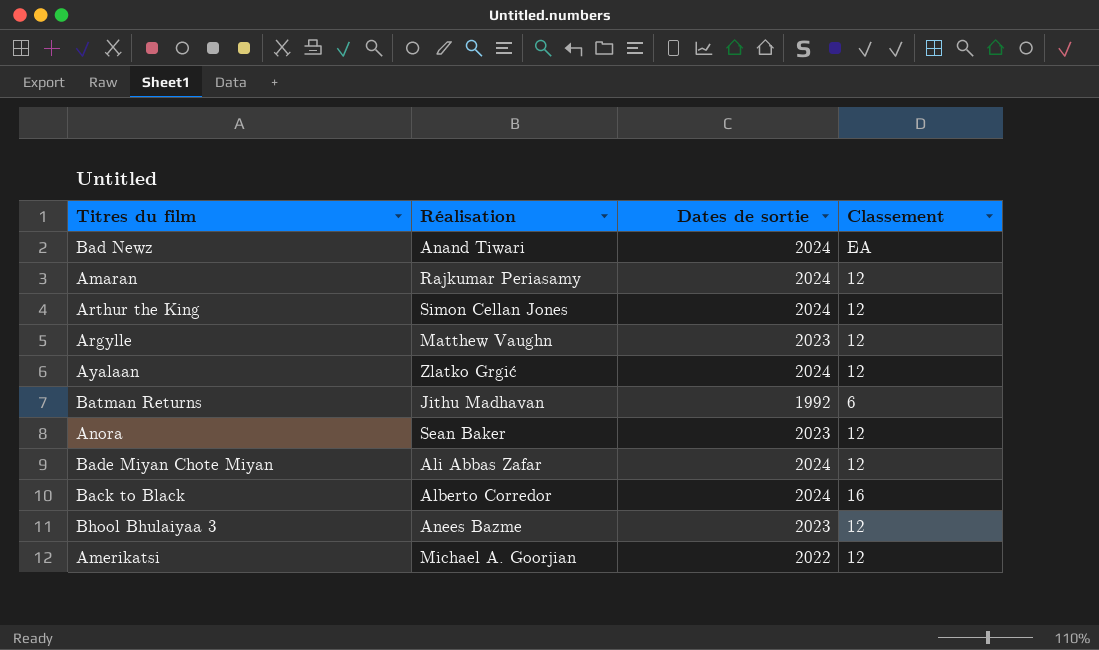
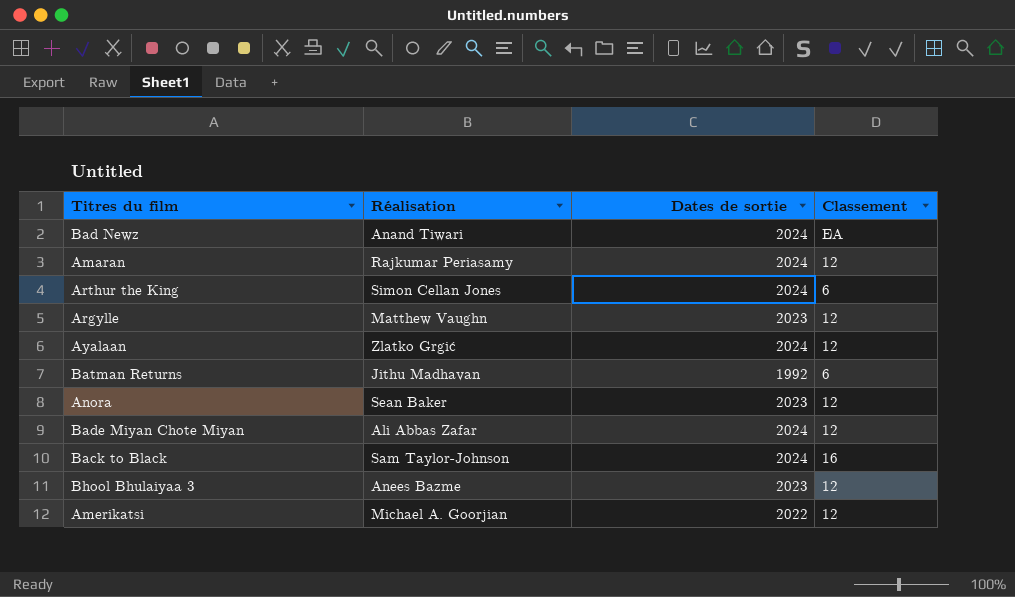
Arthur the King | Classement: 12 -> 6
Back to Black | Réalisation: Alberto Corredor -> Sam Taylor-Johnson

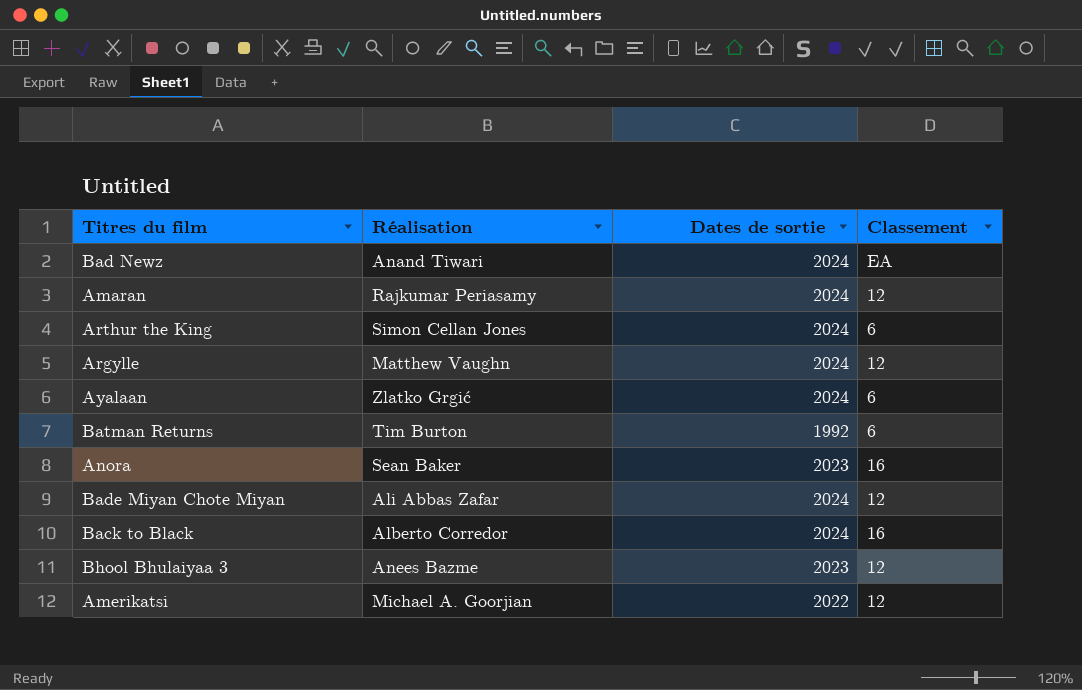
Argylle | Dates de sortie: 2023 -> 2024
Ayalaan | Classement: 12 -> 6
Batman Returns | Réalisation: Jithu Madhavan -> Tim Burton
Anora | Classement: 12 -> 16
Back to Black | Réalisation: Sam Taylor-Johnson -> Alberto Corredor

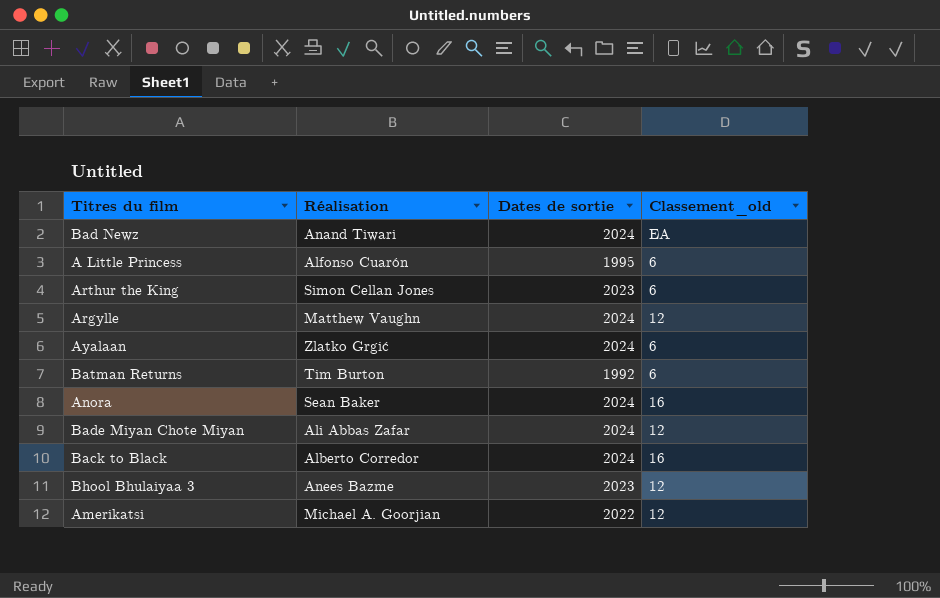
column name: Classement -> Classement_old
row Amaran: Rajkumar Periasamy | 2024 | 12 -> none
row A Little Princess: none -> Alfonso Cuarón | 1995 | 6
Arthur the King | Dates de sortie: 2024 -> 2023
Anora | Dates de sortie: 2023 -> 2024

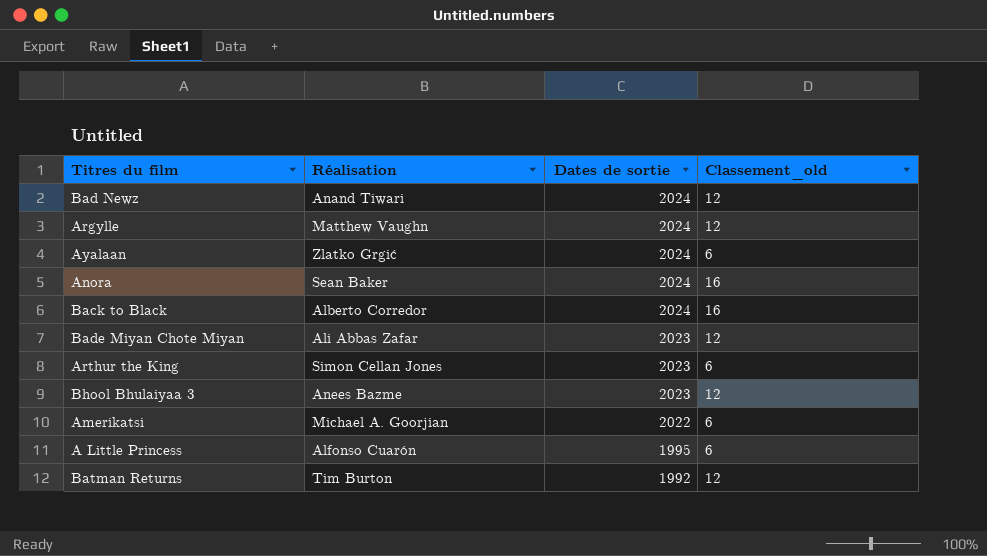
row order: none -> Dates de sortie descending
Bad Newz | Classement_old: EA -> 12
Bade Miyan Chote Miyan | Dates de sortie: 2024 -> 2023
Amerikatsi | Classement_old: 12 -> 6
Batman Returns | Classement_old: 6 -> 12

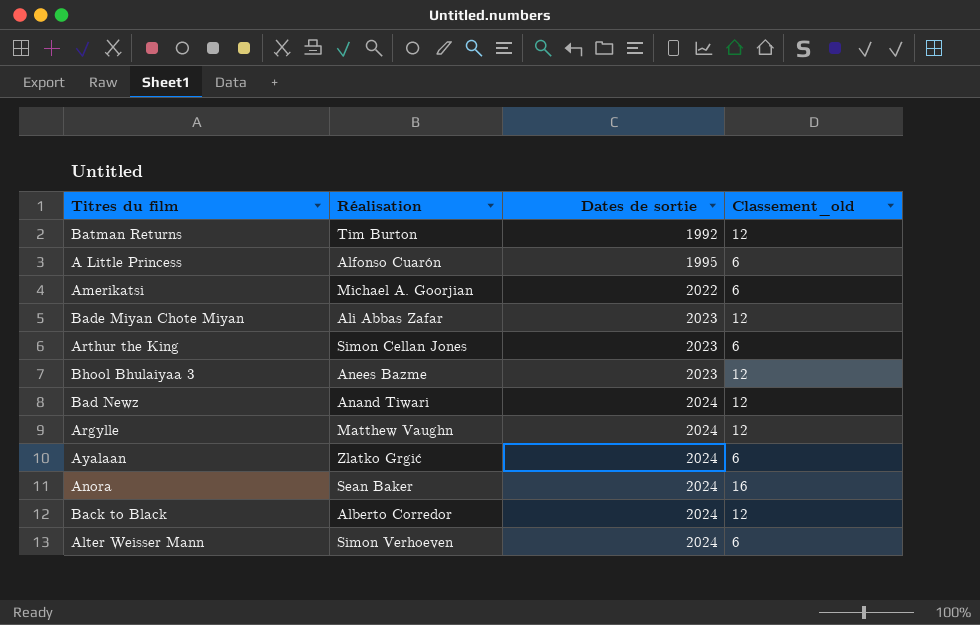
row order: Dates de sortie descending -> Dates de sortie ascending
Back to Black | Classement_old: 16 -> 12
row Alter Weisser Mann: none -> Simon Verhoeven | 2024 | 6

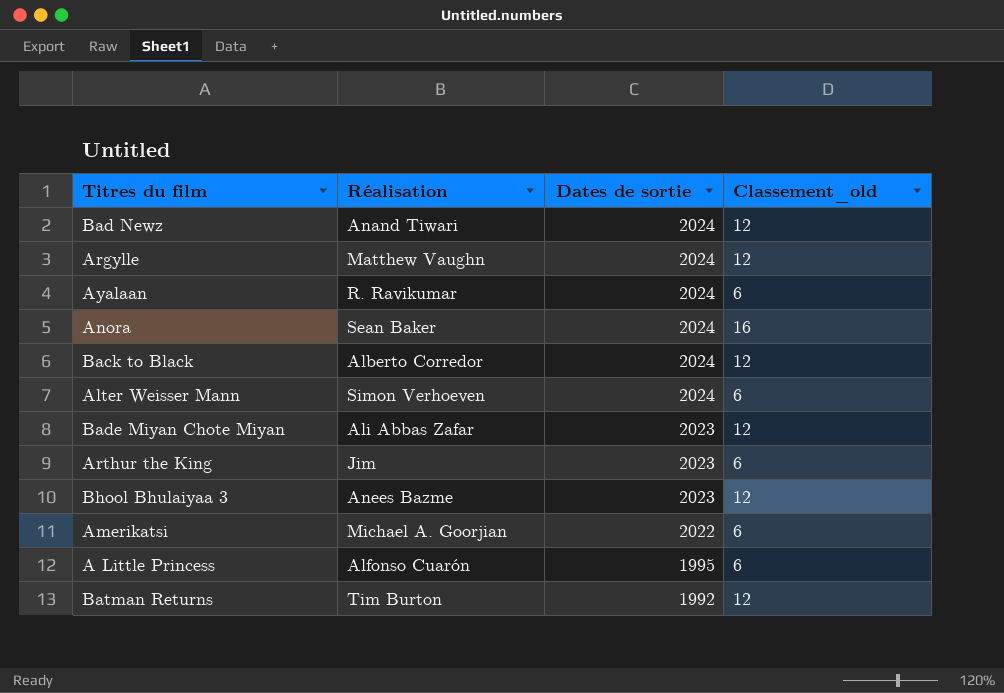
row order: Dates de sortie ascending -> Dates de sortie descending
Ayalaan | Réalisation: Zlatko Grgić -> R. Ravikumar
Arthur the King | Réalisation: Simon Cellan Jones -> Jim

